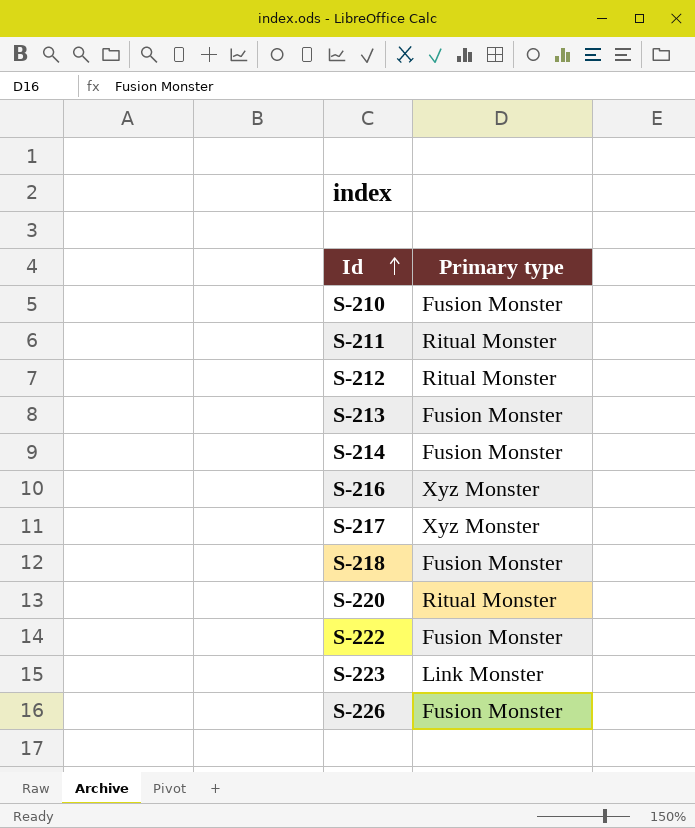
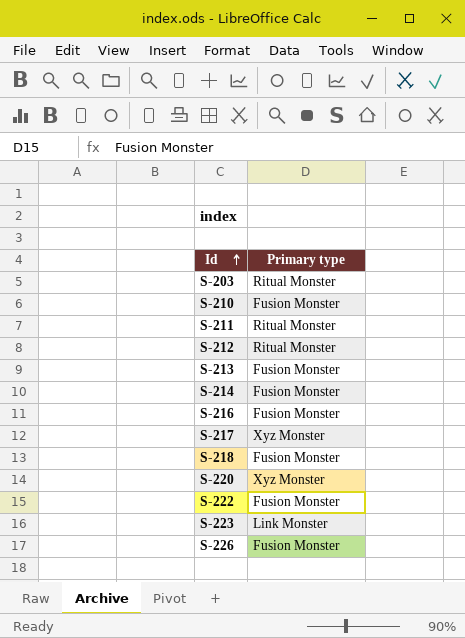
row S-203: none -> Ritual Monster
S-216 | Primary type: Xyz Monster -> Fusion Monster
S-220 | Primary type: Ritual Monster -> Xyz Monster

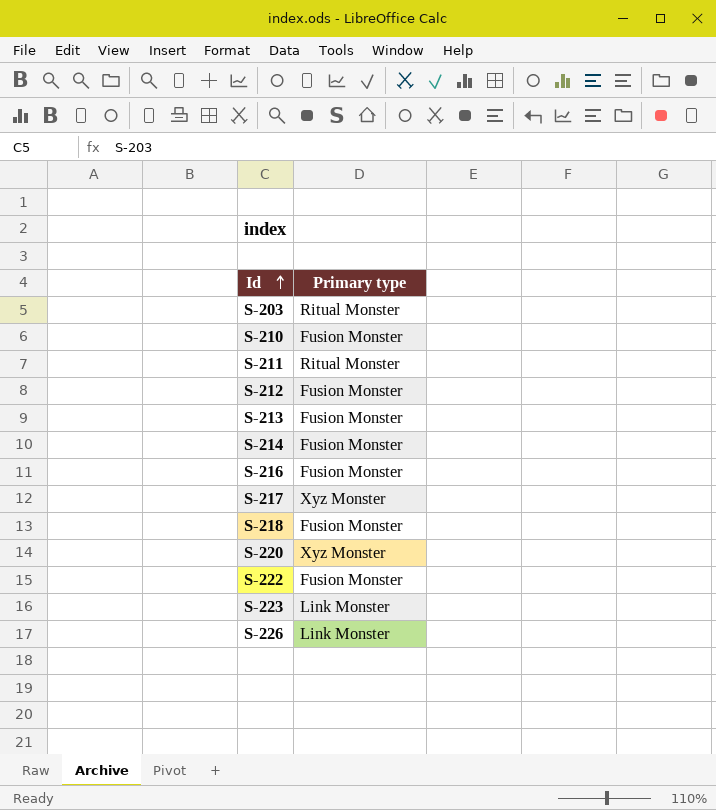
S-212 | Primary type: Ritual Monster -> Fusion Monster
S-226 | Primary type: Fusion Monster -> Link Monster

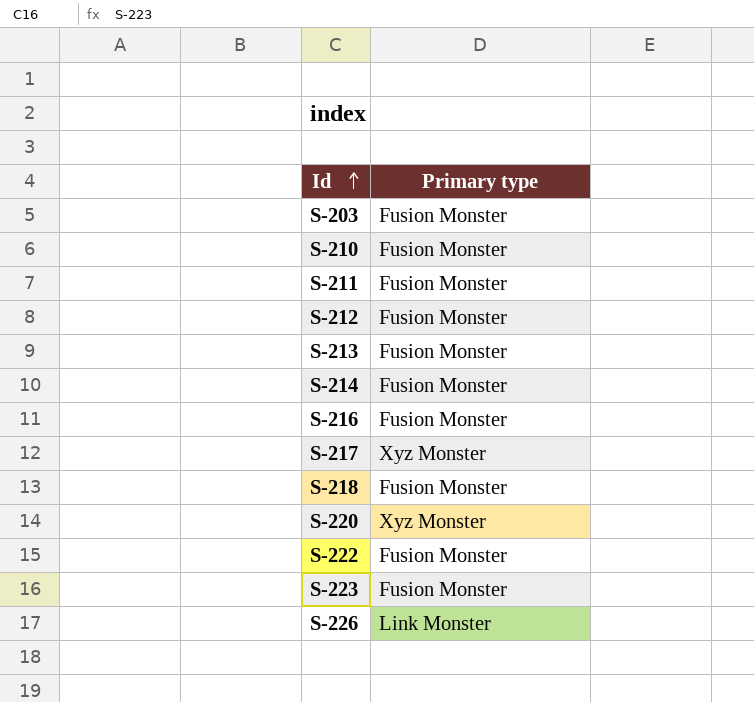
S-203 | Primary type: Ritual Monster -> Fusion Monster
S-211 | Primary type: Ritual Monster -> Fusion Monster
S-223 | Primary type: Link Monster -> Fusion Monster

